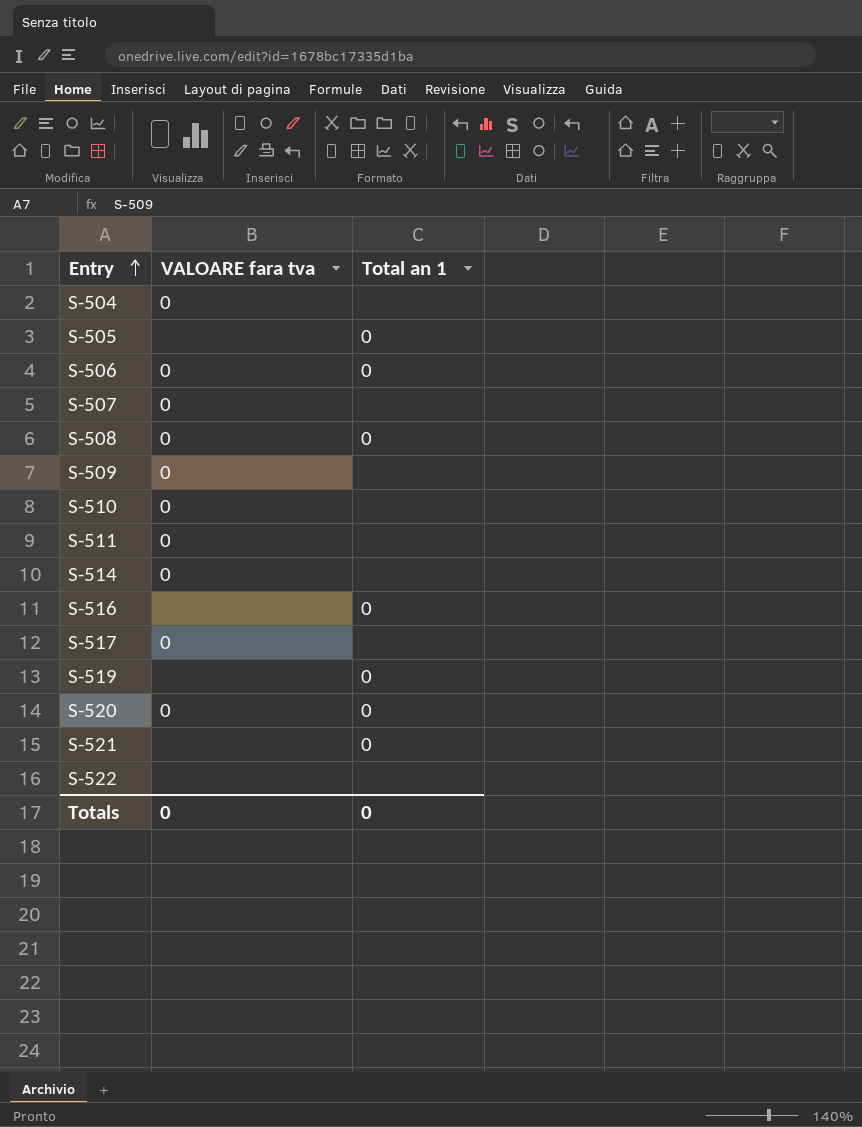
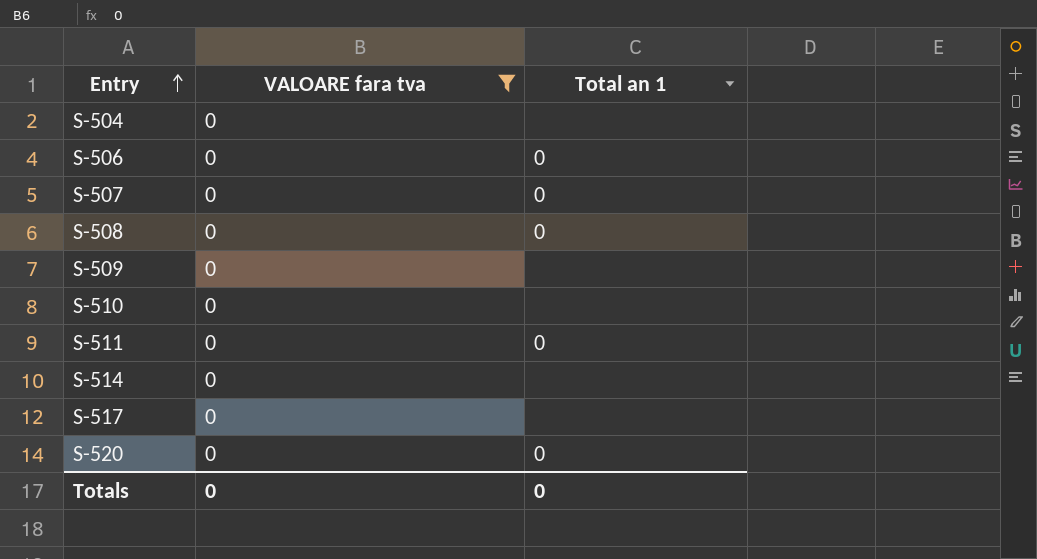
filter: none -> VALOARE fara tva = 0
S-507 | Total an 1: none -> 0
S-511 | Total an 1: none -> 0

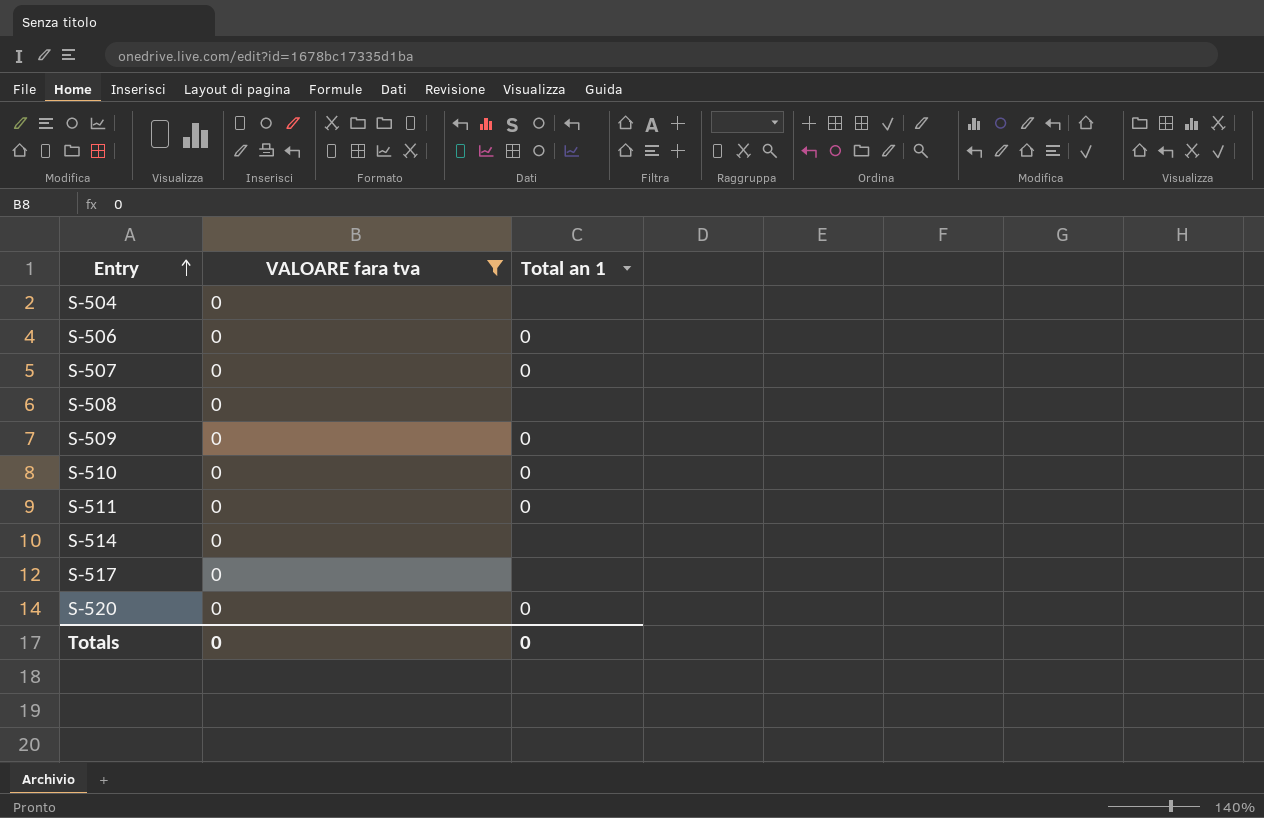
S-508 | Total an 1: 0 -> none
S-509 | Total an 1: none -> 0
S-510 | Total an 1: none -> 0

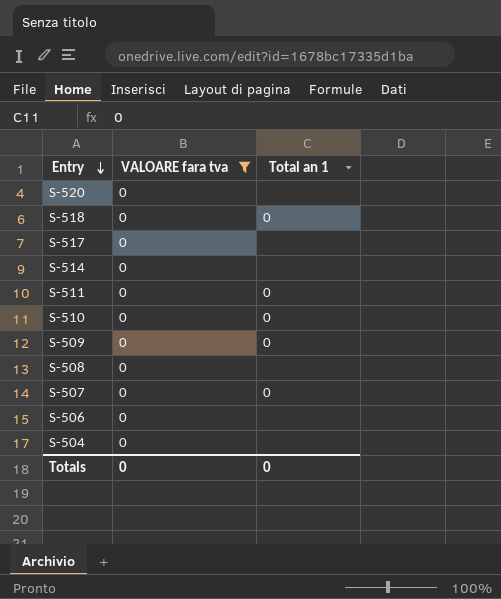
row order: Entry ascending -> Entry descending
S-520 | Total an 1: 0 -> none
row S-518: none -> 0 | 0
S-506 | Total an 1: 0 -> none

